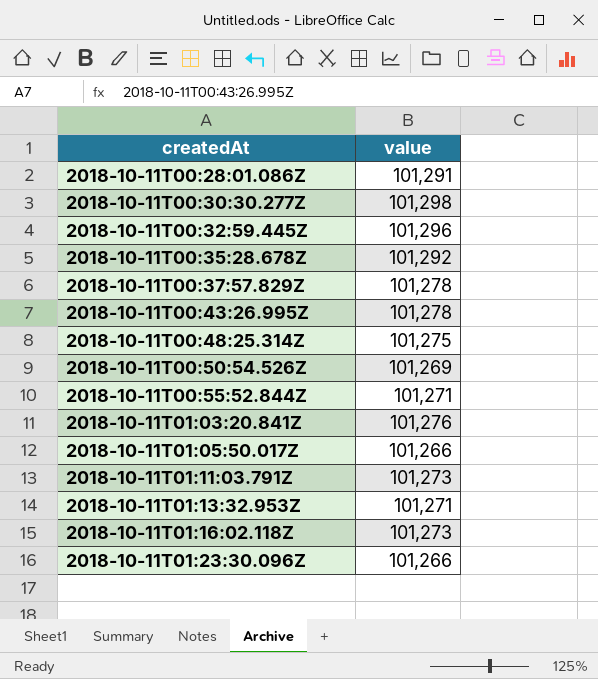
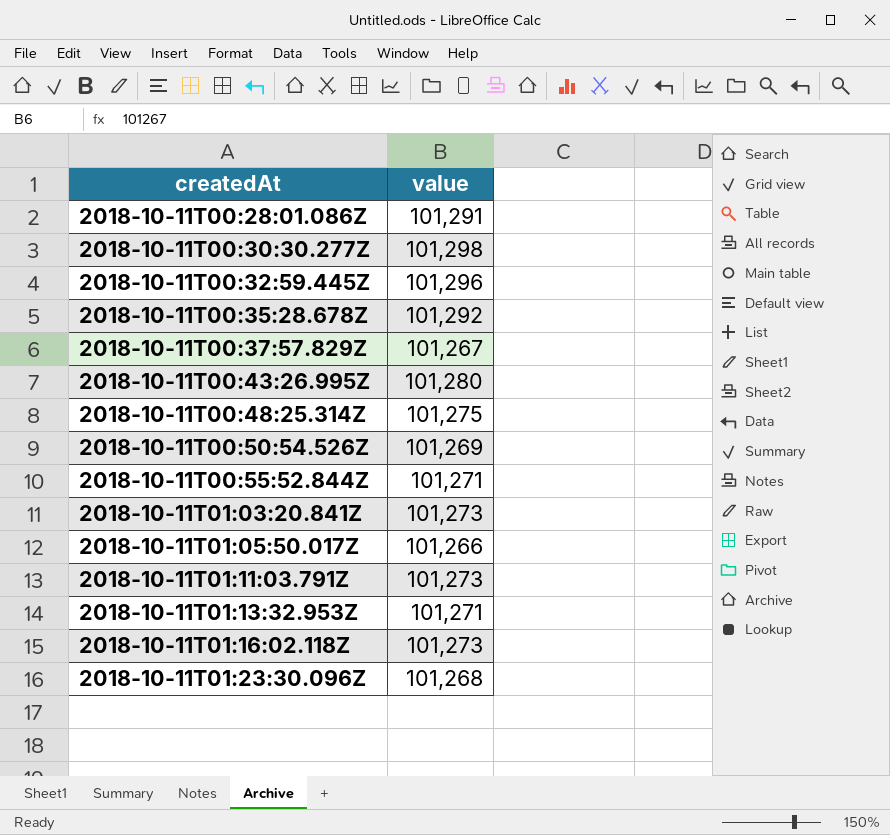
2018-10-11T00:37:57.829Z | value: 101,278 -> 101,267
2018-10-11T00:43:26.995Z | value: 101,278 -> 101,280
2018-10-11T01:03:20.841Z | value: 101,276 -> 101,273
2018-10-11T01:23:30.096Z | value: 101,266 -> 101,268

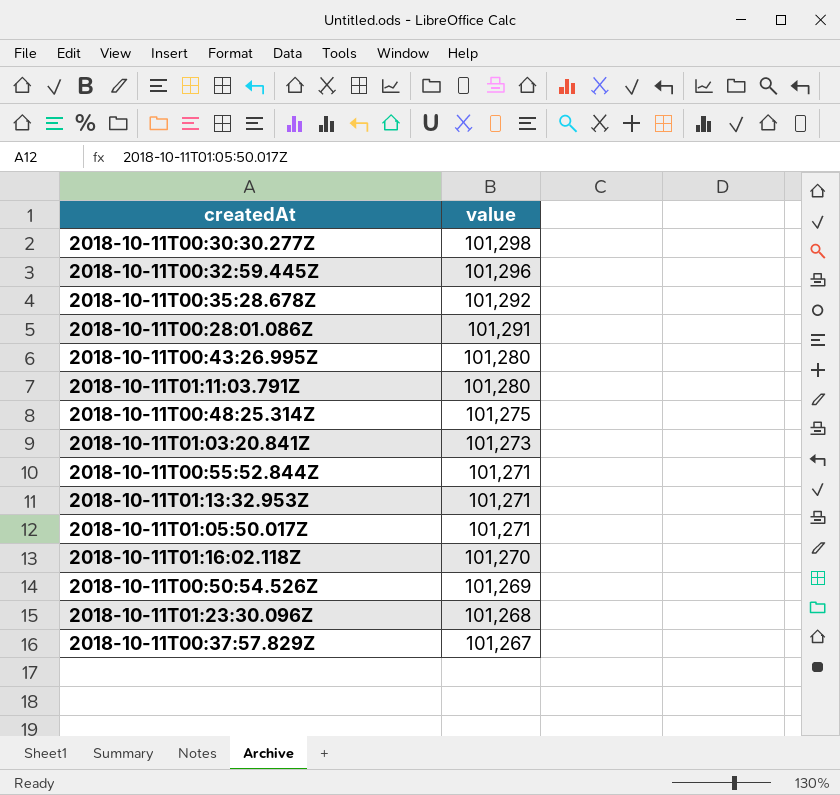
row order: createdAt ascending -> value descending
2018-10-11T01:11:03.791Z | value: 101,273 -> 101,280
2018-10-11T01:05:50.017Z | value: 101,266 -> 101,271
2018-10-11T01:16:02.118Z | value: 101,273 -> 101,270

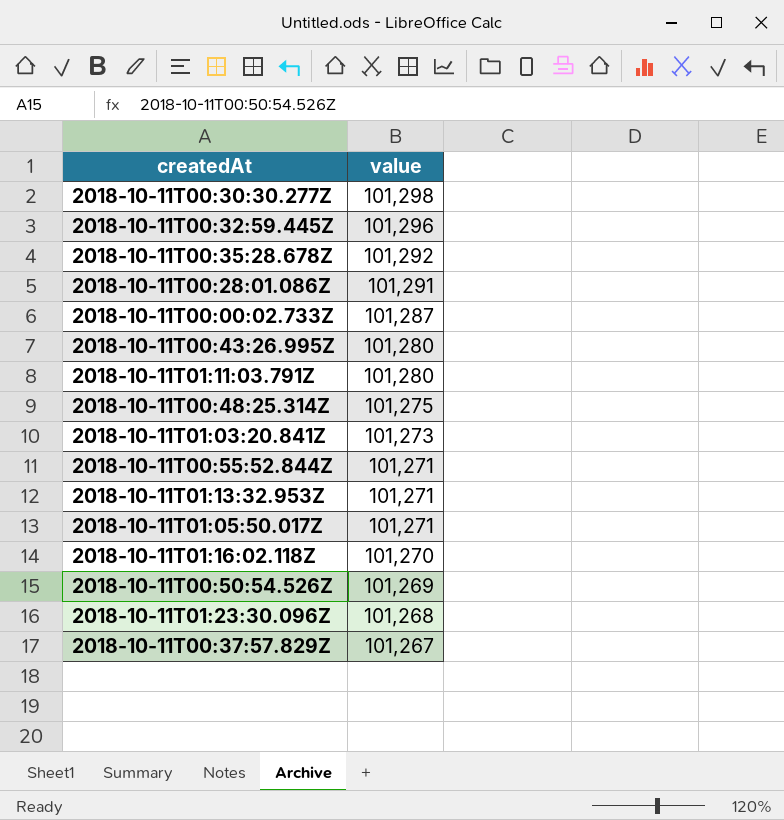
row 2018-10-11T00:00:02.733Z: none -> 101,287

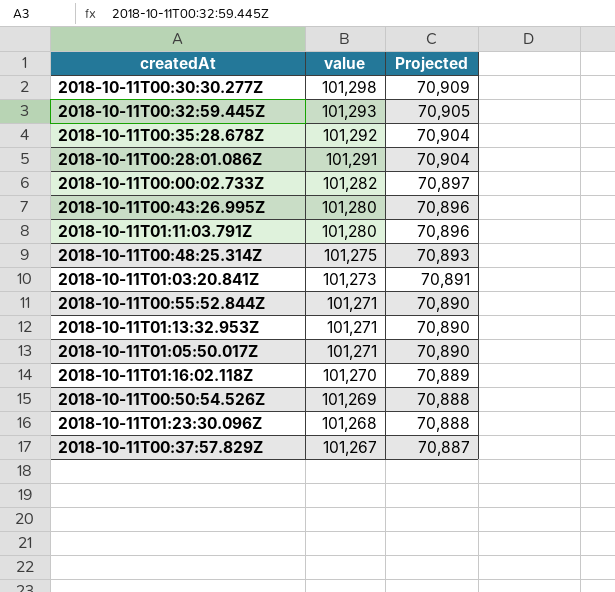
column Projected | formula: none -> [value] * 0.7
2018-10-11T00:32:59.445Z | value: 101,296 -> 101,293
2018-10-11T00:00:02.733Z | value: 101,287 -> 101,282

